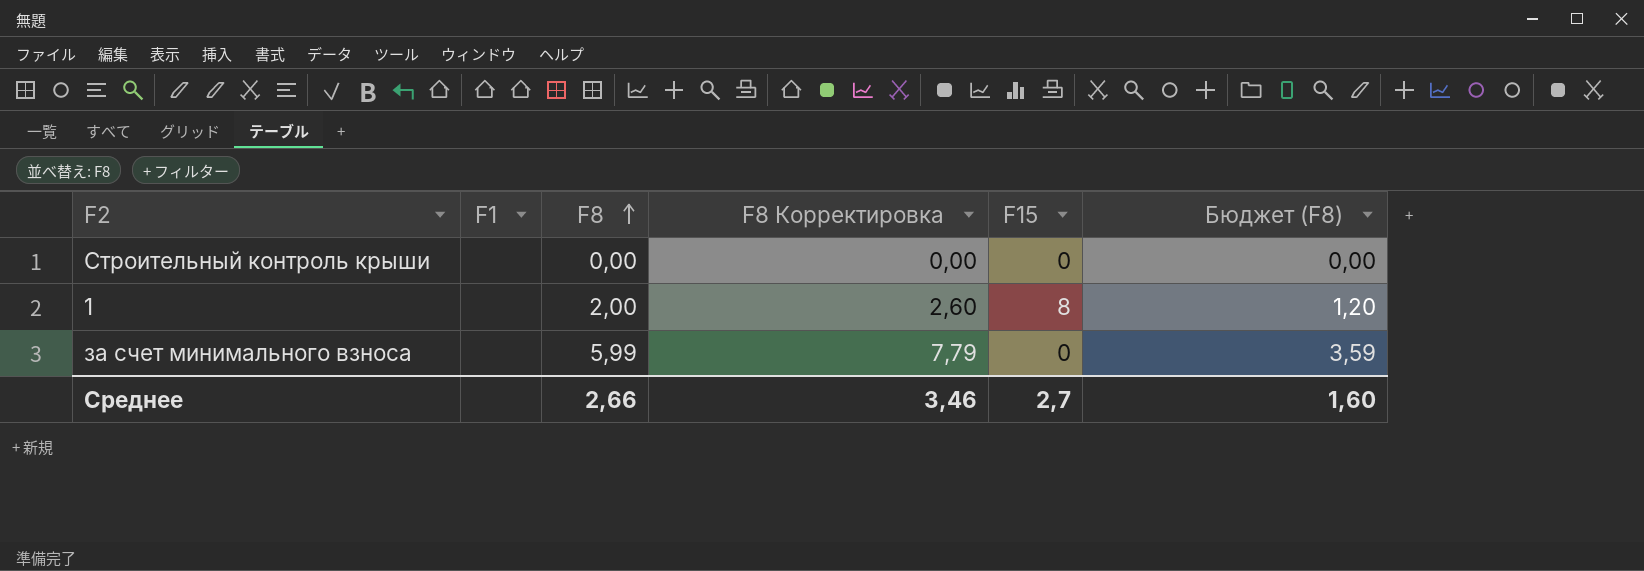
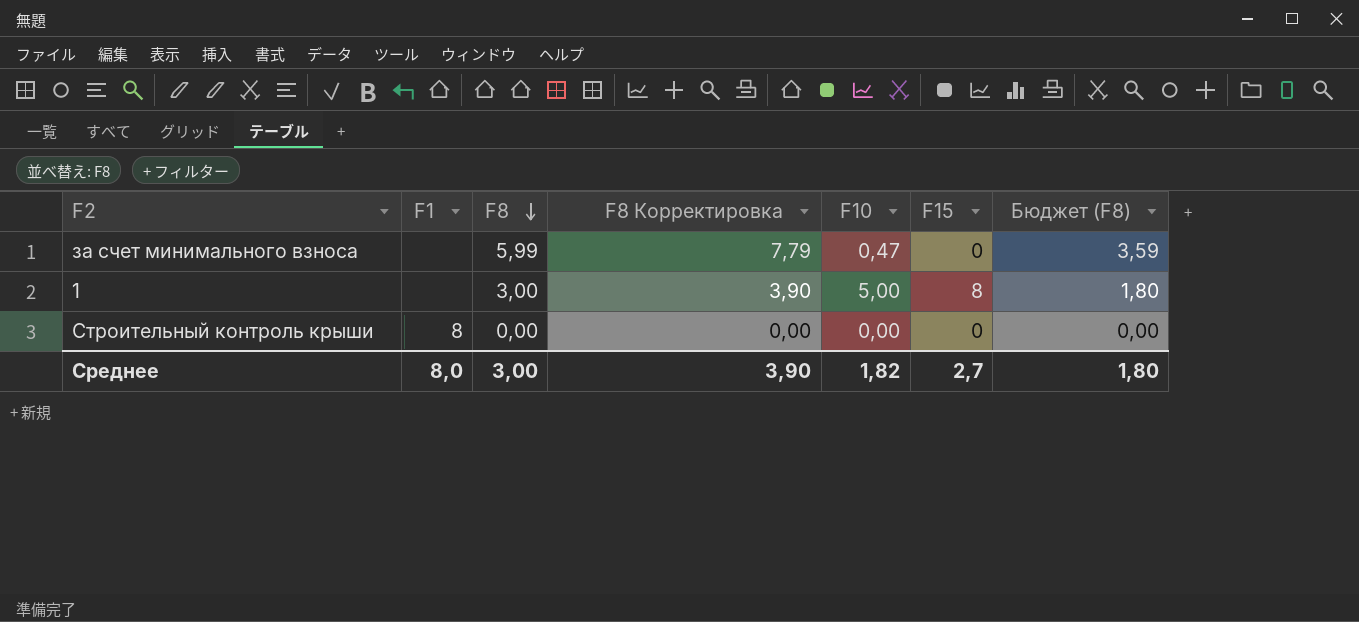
row order: F8 ascending -> F8 descending
column F10 | position: none -> 5
1 | F8: 2,00 -> 3,00
1 | F8 Корректировка: 2,60 -> 3,90
1 | Бюджет (F8): 1,20 -> 1,80
Строительный контроль крыши | F1: none -> 8
Среднее | F1: none -> 8,0
Среднее | F8: 2,66 -> 3,00
Среднее | F8 Корректировка: 3,46 -> 3,90
Среднее | Бюджет (F8): 1,60 -> 1,80

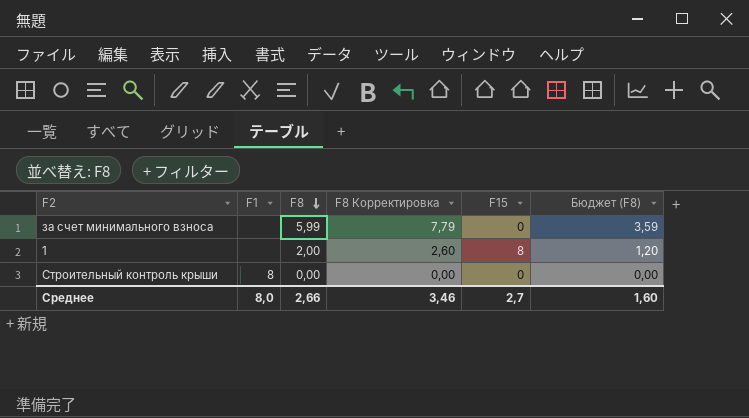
column F10 | position: 5 -> none
1 | F8: 3,00 -> 2,00
1 | F8 Корректировка: 3,90 -> 2,60
1 | Бюджет (F8): 1,80 -> 1,20
Среднее | F8: 3,00 -> 2,66
Среднее | F8 Корректировка: 3,90 -> 3,46
Среднее | Бюджет (F8): 1,80 -> 1,60

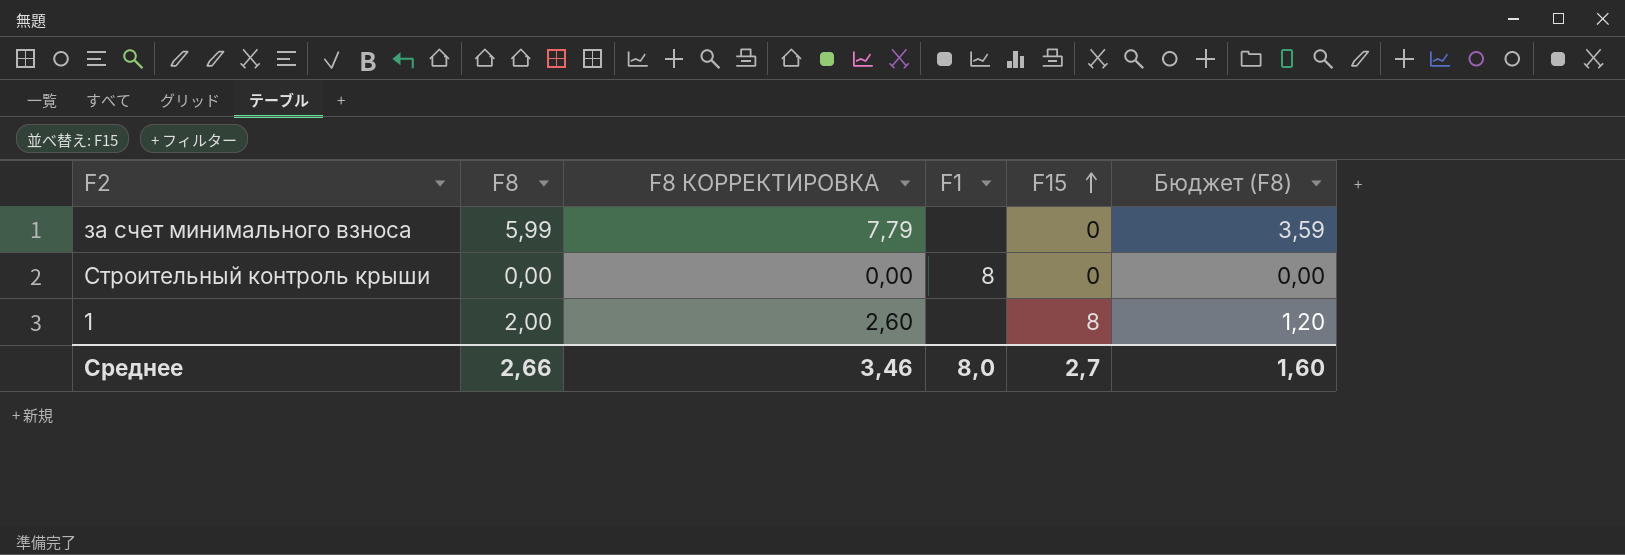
row order: F8 descending -> F15 ascending
column name: F8 Корректировка -> F8 КОРРЕКТИРОВКА
column F1 | position: 2 -> 4

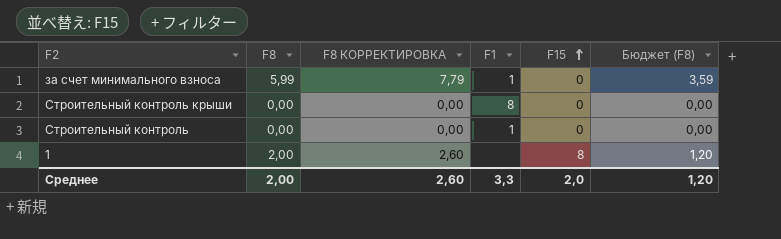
за счет минимального взноса | F1: none -> 1
row Строительный контроль: none -> 0,00 | 0,00 | 1 | 0 | 0,00
Среднее | F8: 2,66 -> 2,00
Среднее | F8 КОРРЕКТИРОВКА: 3,46 -> 2,60
Среднее | F1: 8,0 -> 3,3
Среднее | F15: 2,7 -> 2,0
Среднее | Бюджет (F8): 1,60 -> 1,20

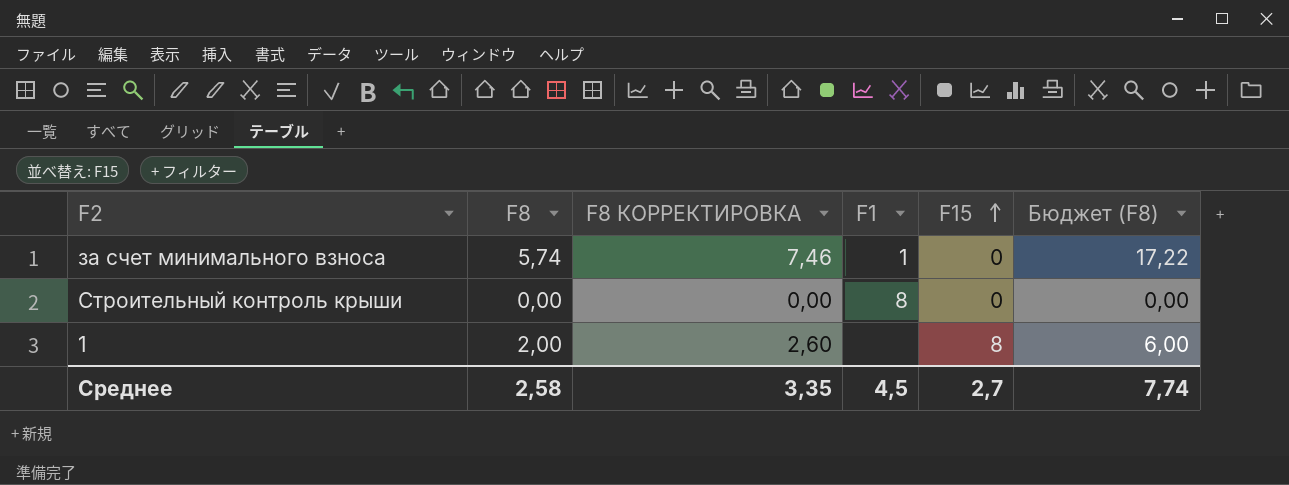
column Бюджет (F8) | formula: [F8] * 0,6 -> [F8] * 3
row Строительный контроль: 0,00 | 0,00 | 1 | 0 | 0,00 -> none
за счет минимального взноса | F8: 5,99 -> 5,74
за счет минимального взноса | F8 КОРРЕКТИРОВКА: 7,79 -> 7,46
Среднее | F8: 2,00 -> 2,58
Среднее | F8 КОРРЕКТИРОВКА: 2,60 -> 3,35
Среднее | F1: 3,3 -> 4,5
Среднее | F15: 2,0 -> 2,7
Среднее | Бюджет (F8): 1,20 -> 7,74

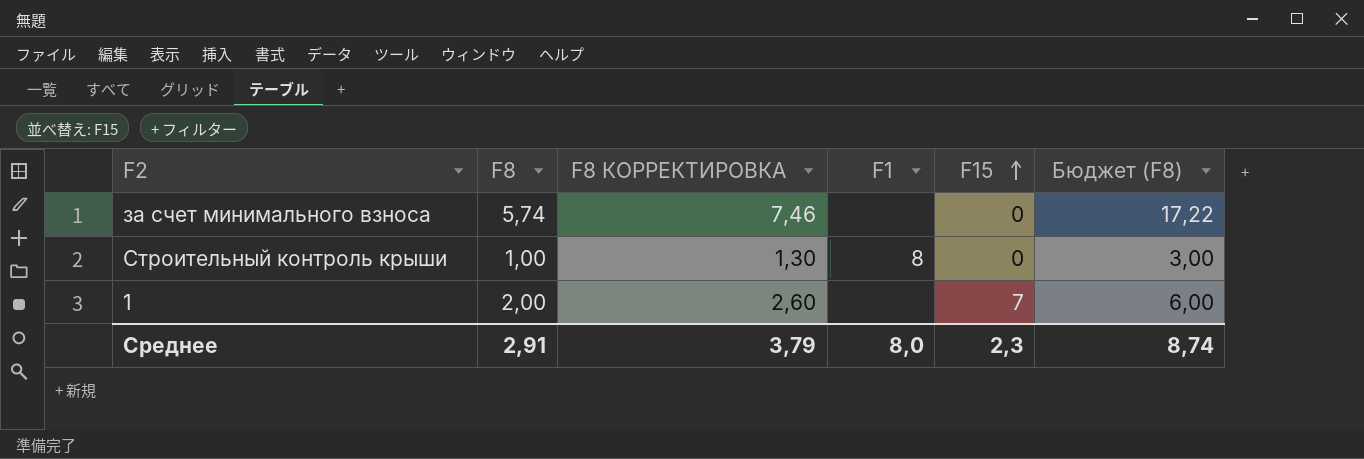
за счет минимального взноса | F1: 1 -> none
Строительный контроль крыши | F8: 0,00 -> 1,00
Строительный контроль крыши | F8 КОРРЕКТИРОВКА: 0,00 -> 1,30
Строительный контроль крыши | Бюджет (F8): 0,00 -> 3,00
1 | F15: 8 -> 7
Среднее | F8: 2,58 -> 2,91
Среднее | F8 КОРРЕКТИРОВКА: 3,35 -> 3,79
Среднее | F1: 4,5 -> 8,0
Среднее | F15: 2,7 -> 2,3
Среднее | Бюджет (F8): 7,74 -> 8,74

